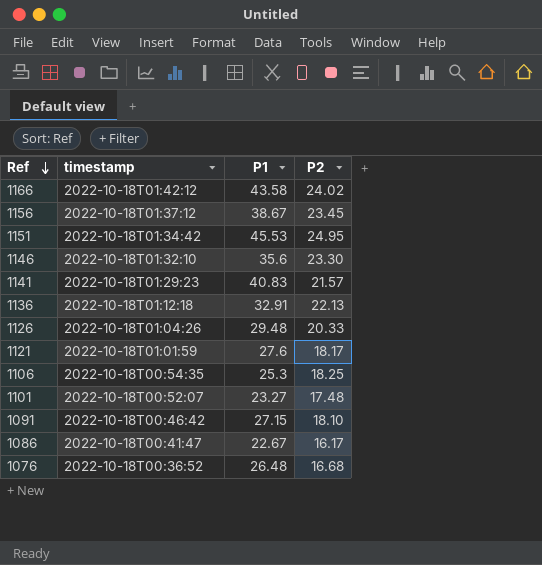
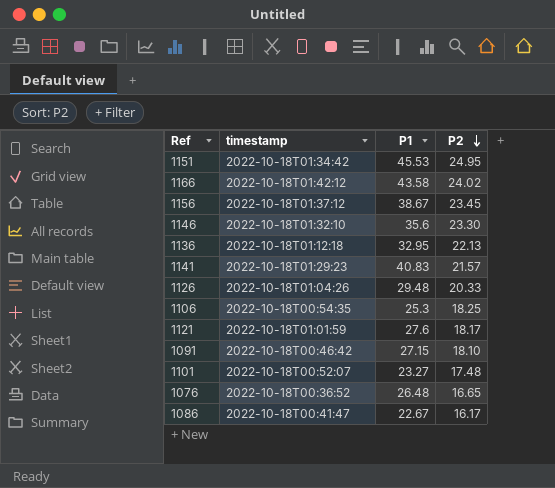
row order: Ref descending -> P2 descending
1136 | P1: 32.91 -> 32.95
1076 | P2: 16.68 -> 16.65

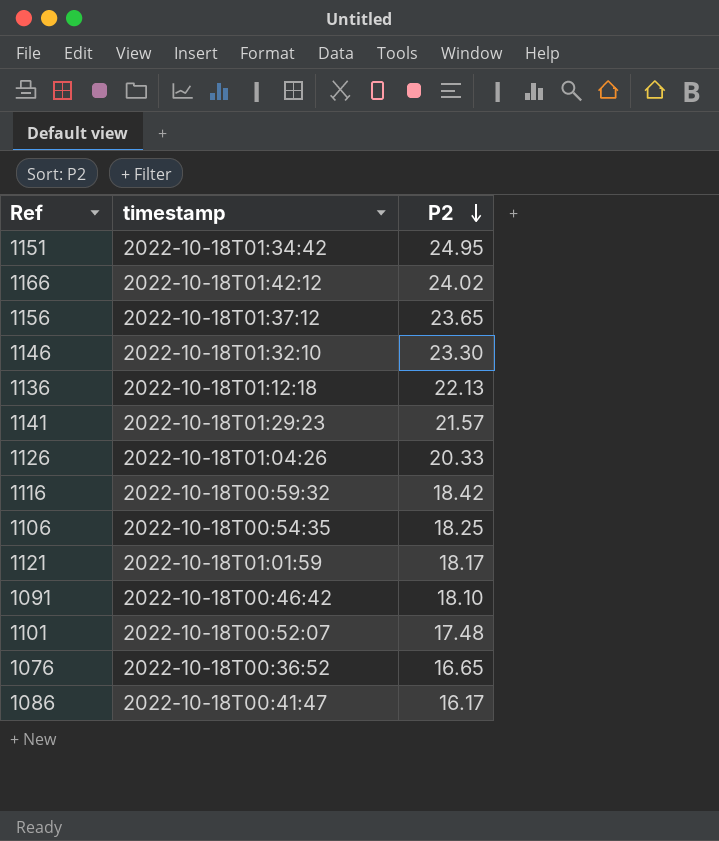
column P1 | position: 3 -> none
1156 | P2: 23.45 -> 23.65
row 1116: none -> 2022-10-18T00:59:32 | 18.42

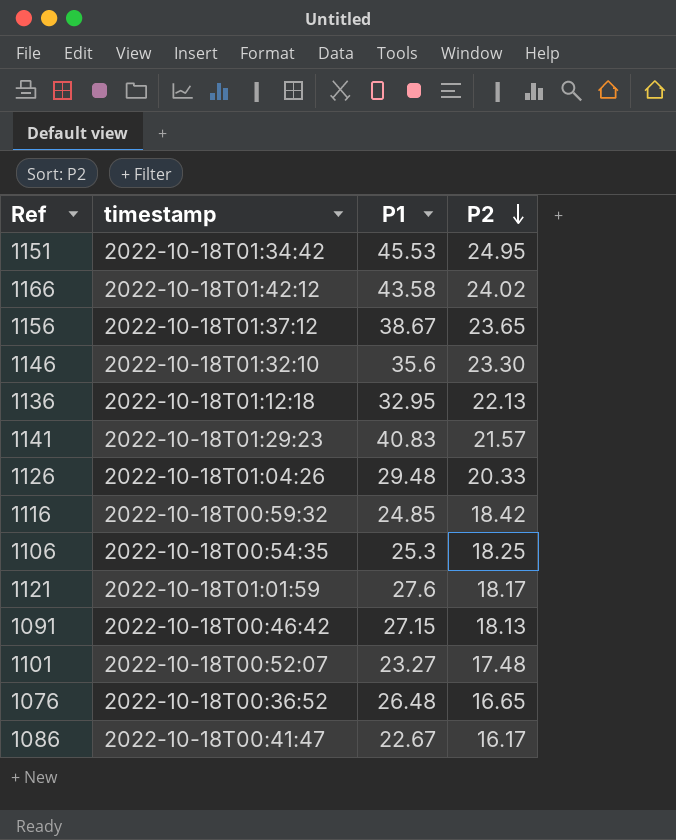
column P1 | position: none -> 3
1091 | P2: 18.10 -> 18.13

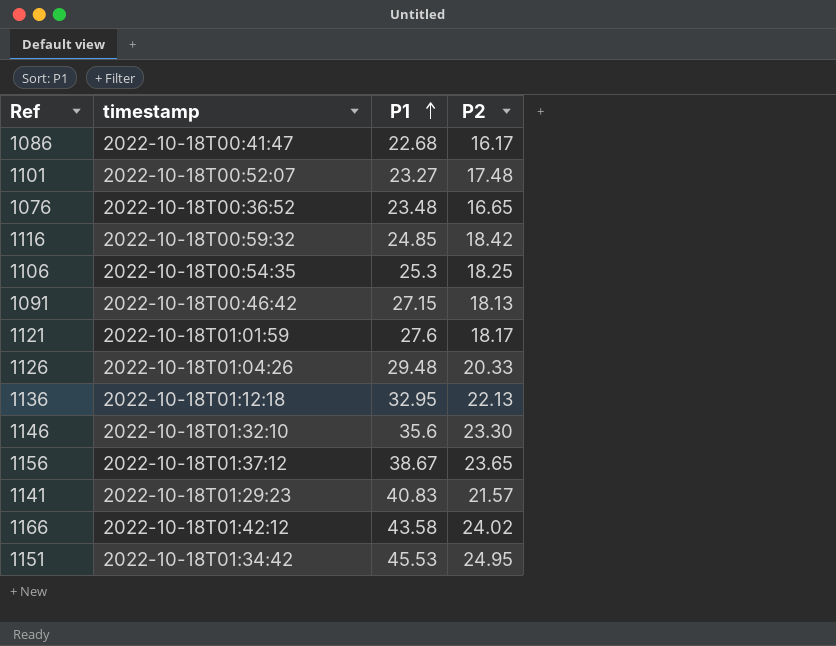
row order: P2 descending -> P1 ascending
1086 | P1: 22.67 -> 22.68
1076 | P1: 26.48 -> 23.48

